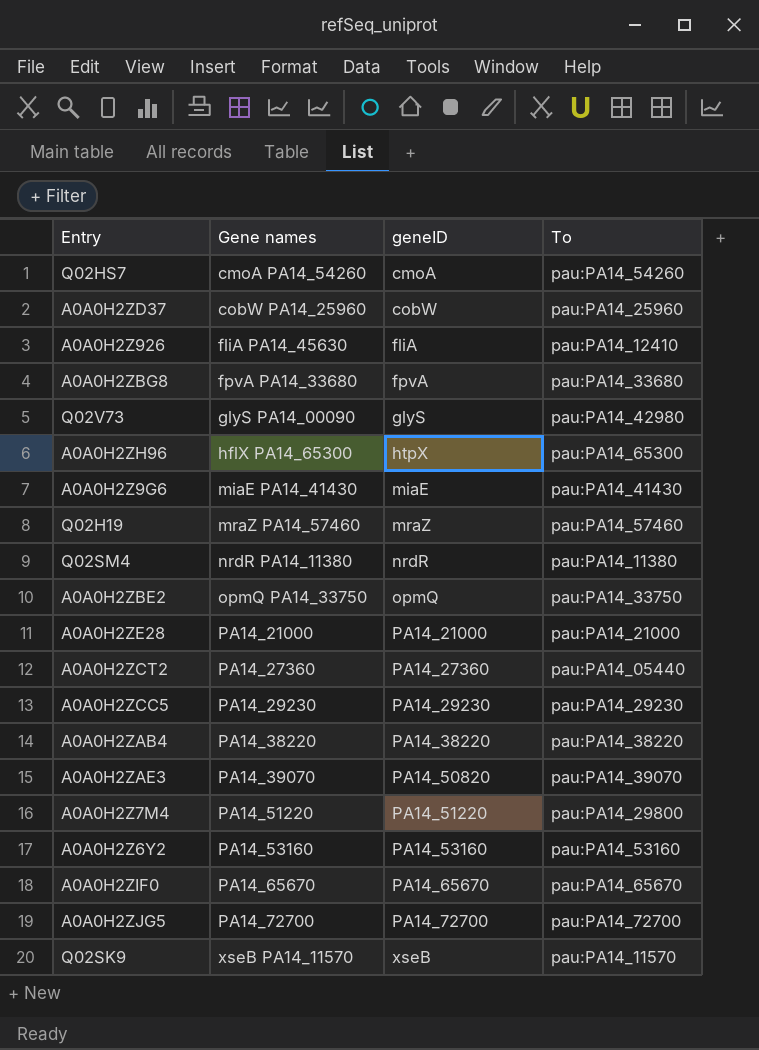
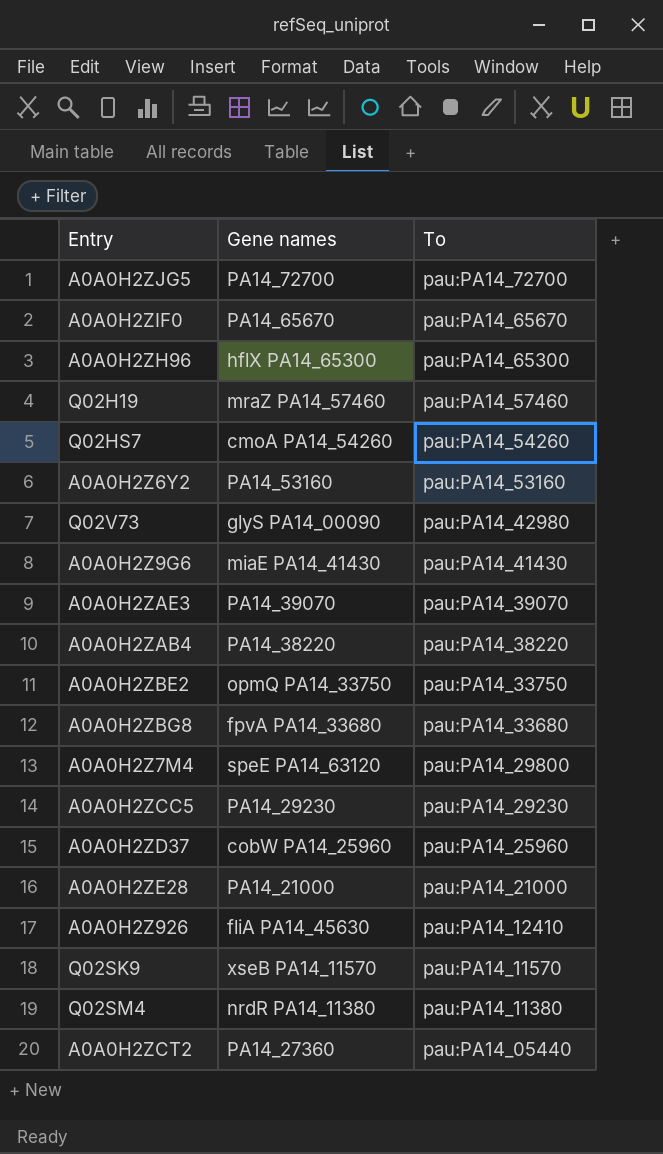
row order: Gene names ascending -> To descending
column geneID | position: 3 -> none
A0A0H2Z7M4 | Gene names: PA14_51220 -> speE PA14_63120

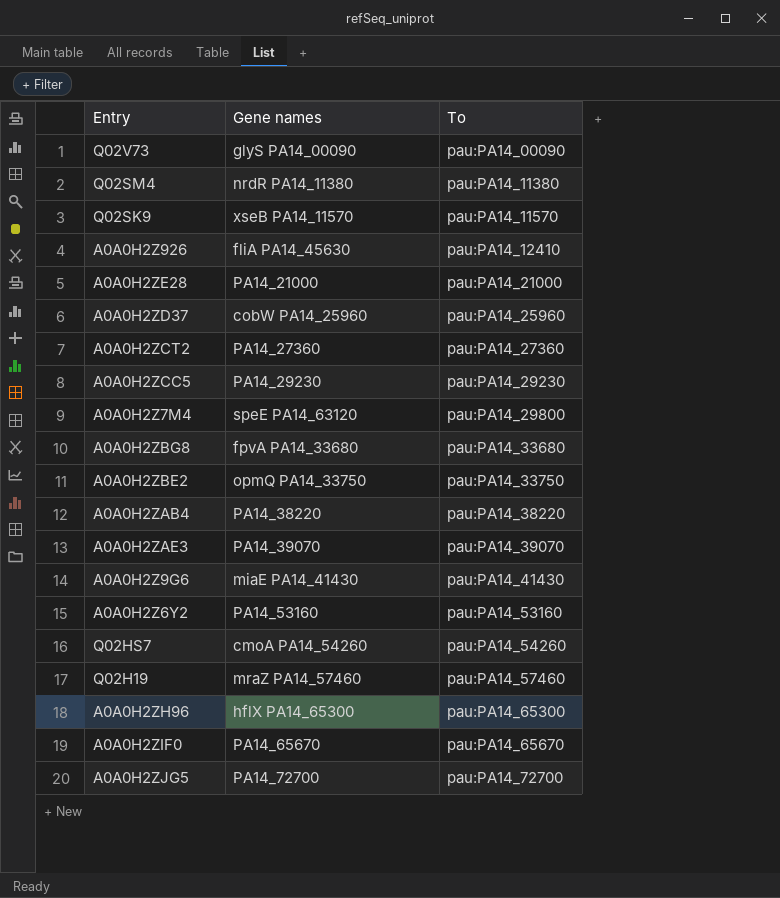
row order: To descending -> To ascending
Q02V73 | To: pau:PA14_42980 -> pau:PA14_00090
A0A0H2ZCT2 | To: pau:PA14_05440 -> pau:PA14_27360

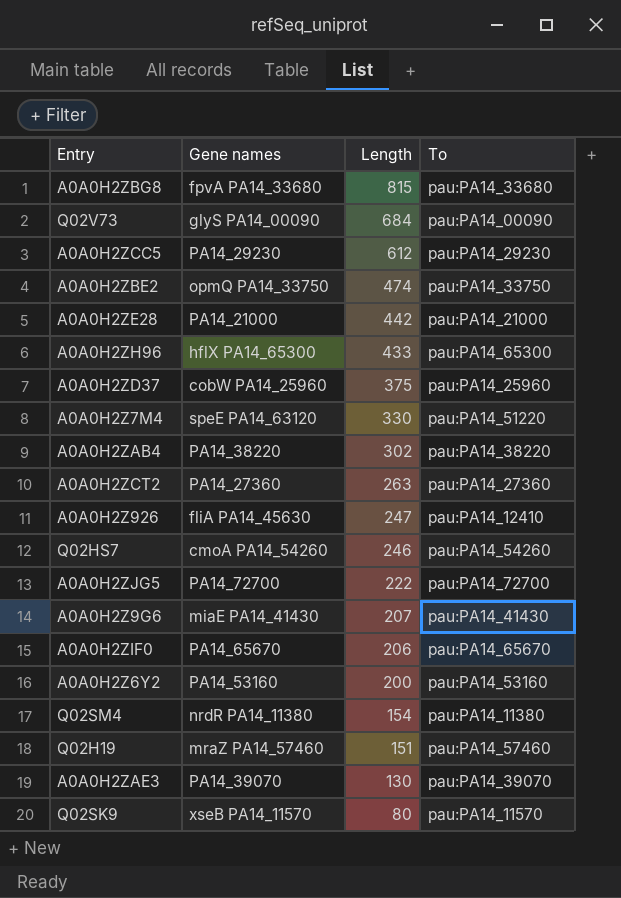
row order: To ascending -> Length descending
column Length | position: none -> 3
A0A0H2Z7M4 | To: pau:PA14_29800 -> pau:PA14_51220

